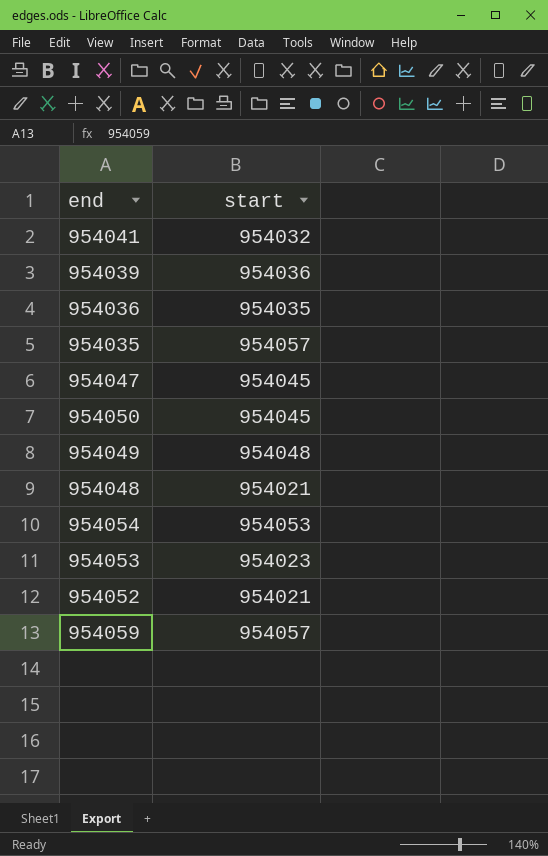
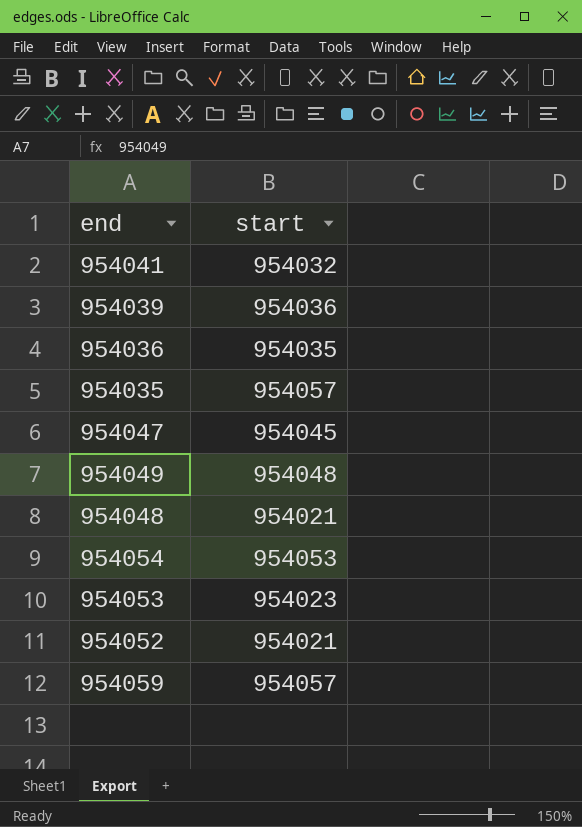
row 954050: 954045 -> none

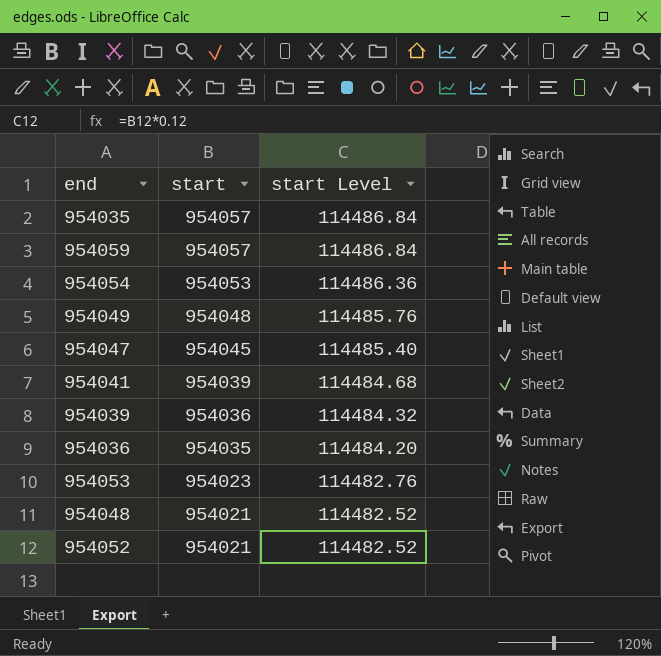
row order: none -> start descending
column start Level | formula: none -> [start] * 0.12
954041 | start: 954032 -> 954039

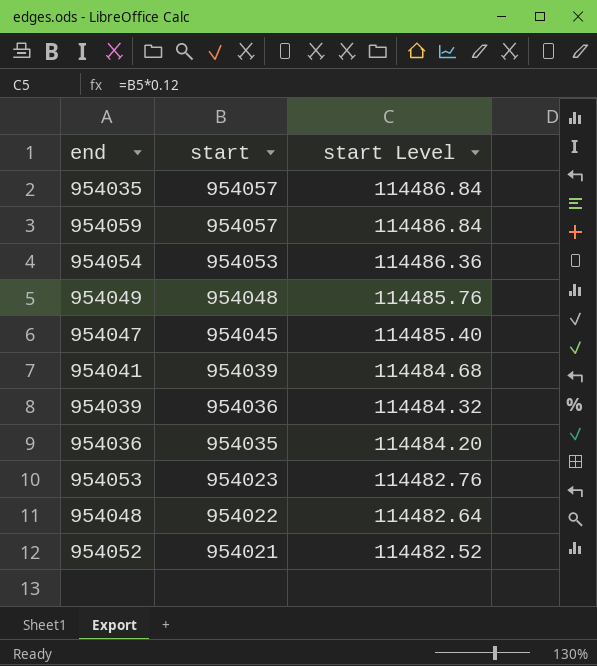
954048 | start: 954021 -> 954022
954048 | start Level: 114482.52 -> 114482.64

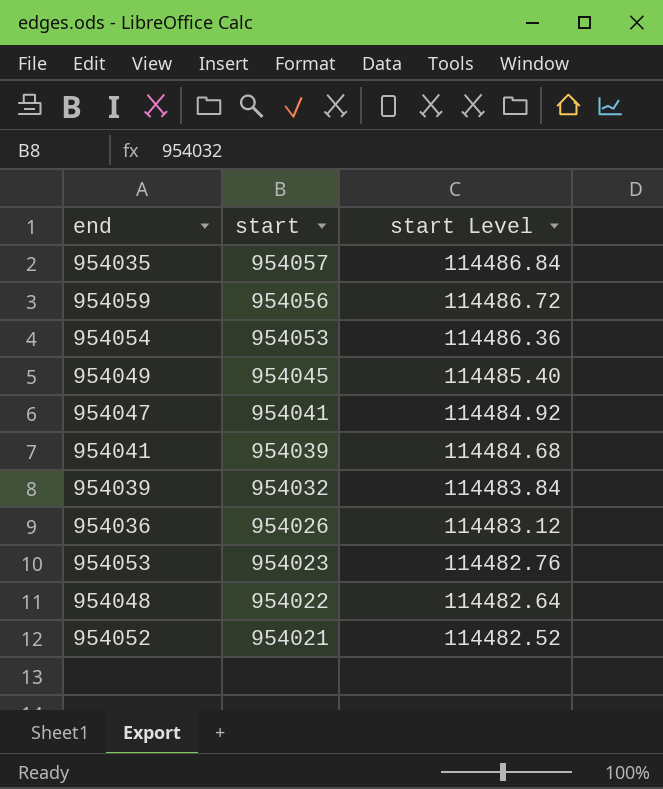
954059 | start: 954057 -> 954056
954059 | start Level: 114486.84 -> 114486.72
954049 | start: 954048 -> 954045
954049 | start Level: 114485.76 -> 114485.40
954047 | start: 954045 -> 954041
954047 | start Level: 114485.40 -> 114484.92
954039 | start: 954036 -> 954032
954039 | start Level: 114484.32 -> 114483.84
954036 | start: 954035 -> 954026
954036 | start Level: 114484.20 -> 114483.12

